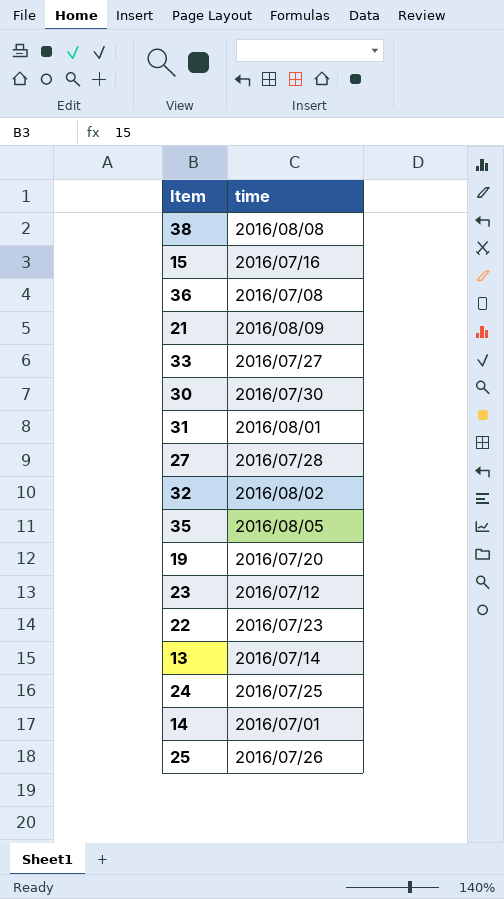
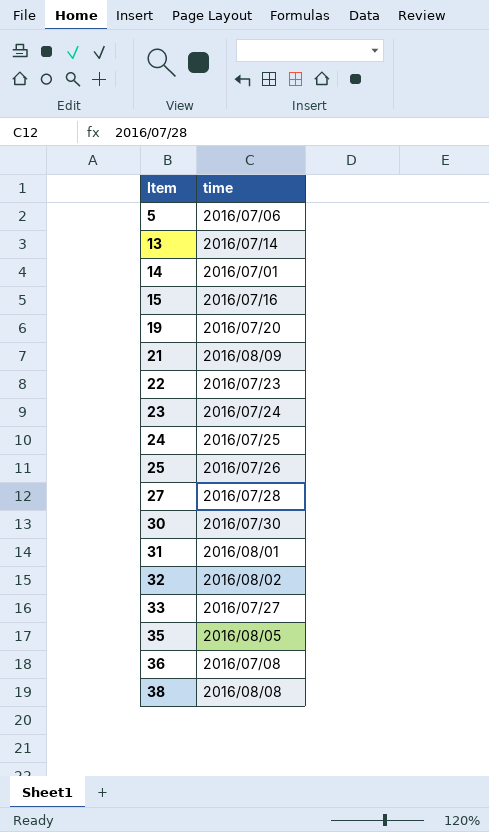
row order: none -> Item ascending
row 5: none -> 2016/07/06
23 | time: 2016/07/12 -> 2016/07/24

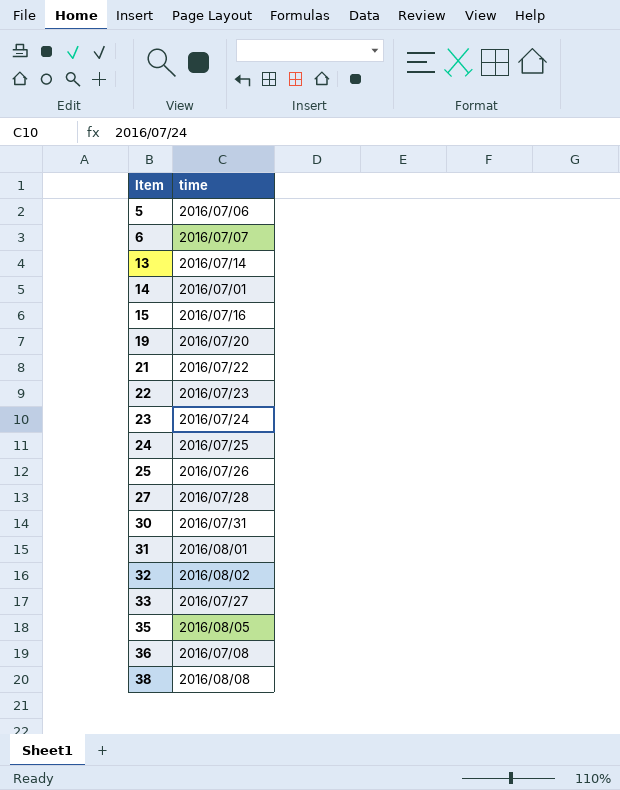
row 6: none -> 2016/07/07
21 | time: 2016/08/09 -> 2016/07/22
30 | time: 2016/07/30 -> 2016/07/31

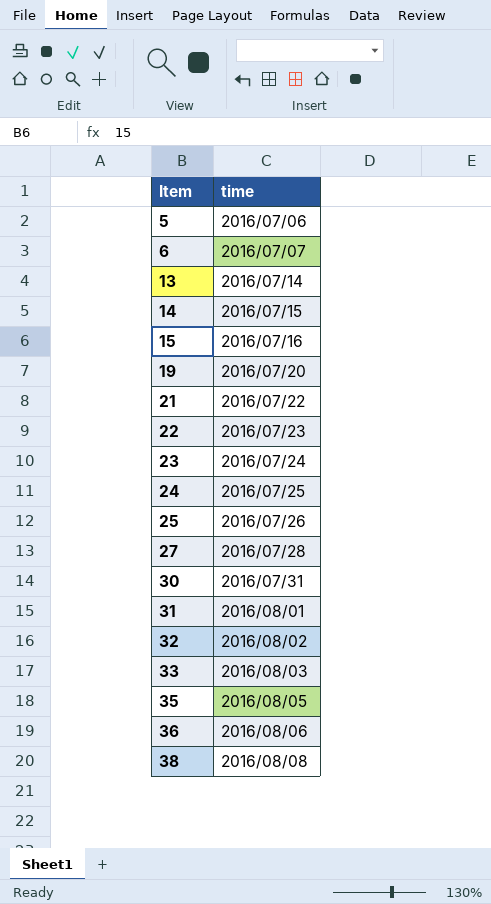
14 | time: 2016/07/01 -> 2016/07/15
33 | time: 2016/07/27 -> 2016/08/03
36 | time: 2016/07/08 -> 2016/08/06

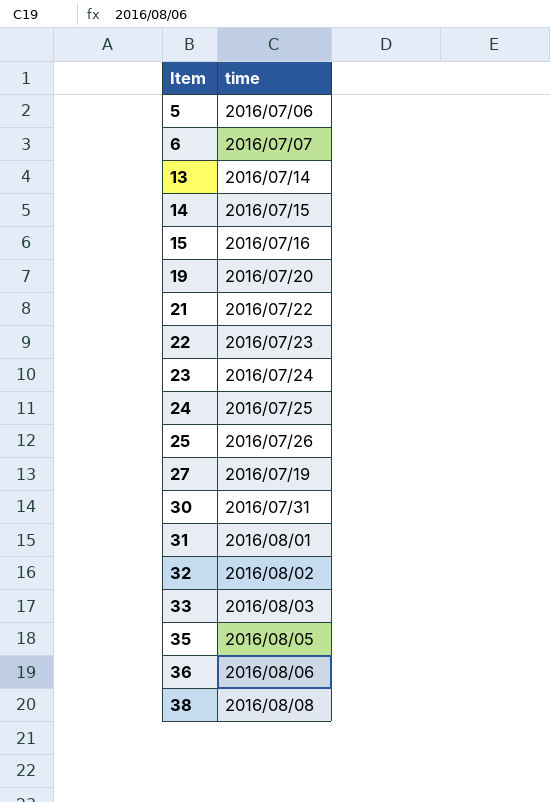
27 | time: 2016/07/28 -> 2016/07/19

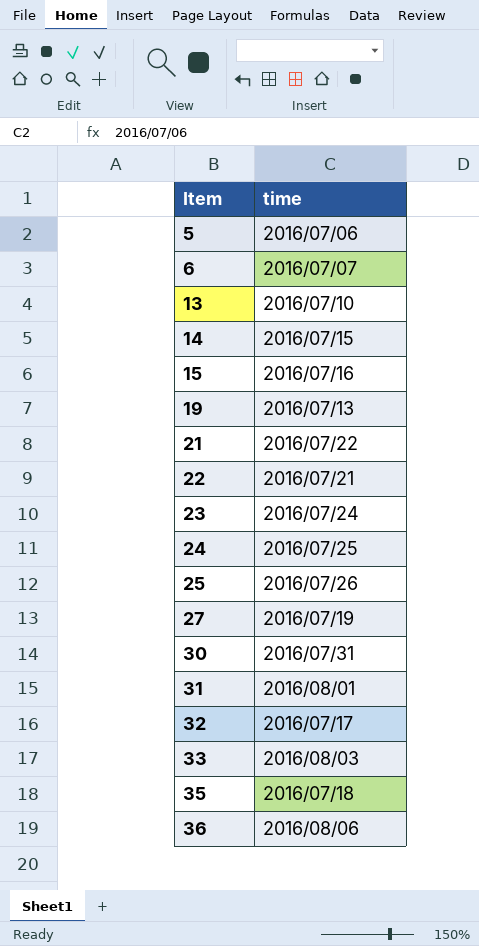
row 38: 2016/08/08 -> none
13 | time: 2016/07/14 -> 2016/07/10
19 | time: 2016/07/20 -> 2016/07/13
22 | time: 2016/07/23 -> 2016/07/21
32 | time: 2016/08/02 -> 2016/07/17
35 | time: 2016/08/05 -> 2016/07/18

